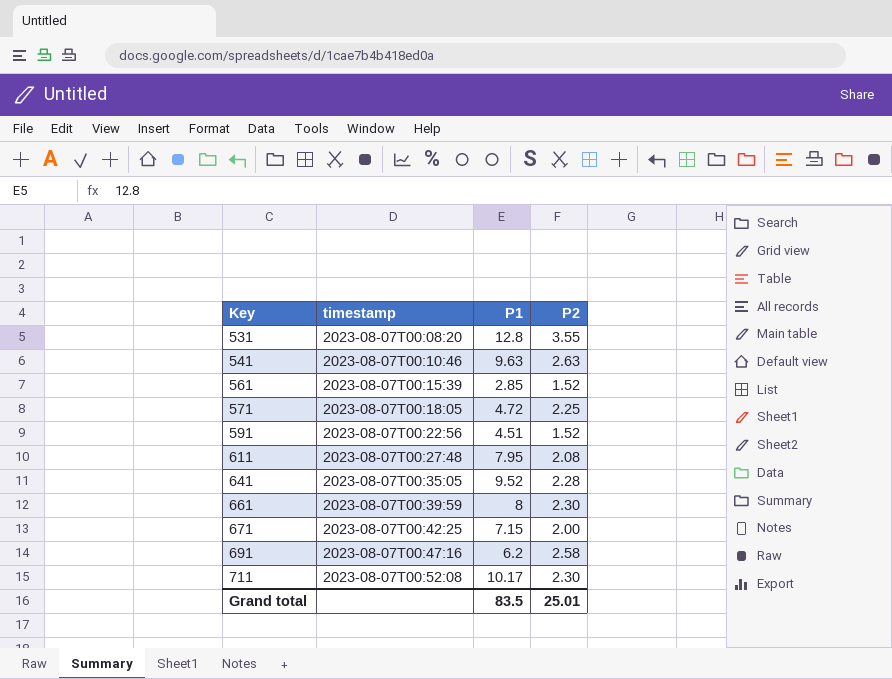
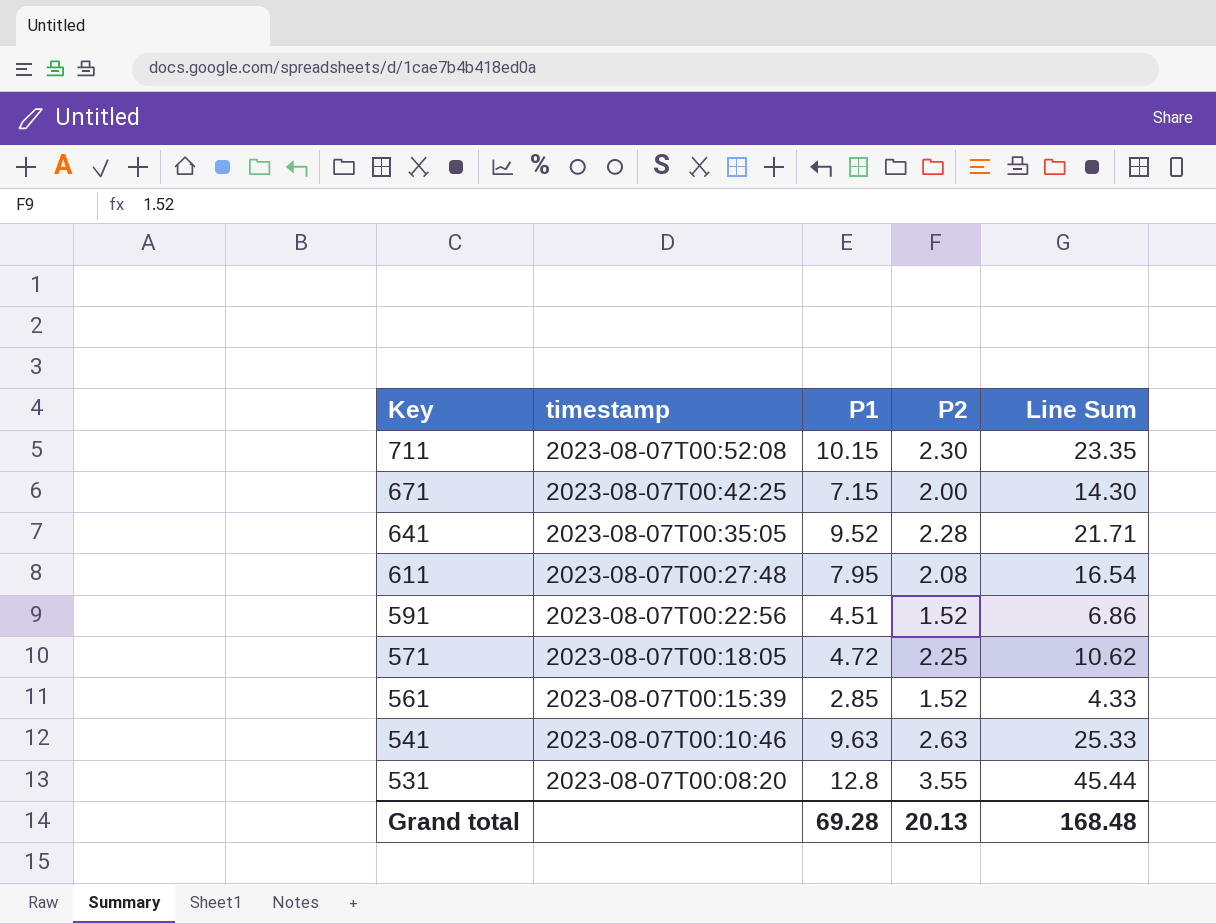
row order: Key ascending -> Key descending
column Line Sum | formula: none -> [P1] * [P2]
row 661: 2023-08-07T00:39:59 | 8 | 2.30 -> none
row 691: 2023-08-07T00:47:16 | 6.2 | 2.58 -> none
711 | P1: 10.17 -> 10.15
Grand total | P1: 83.5 -> 69.28
Grand total | P2: 25.01 -> 20.13

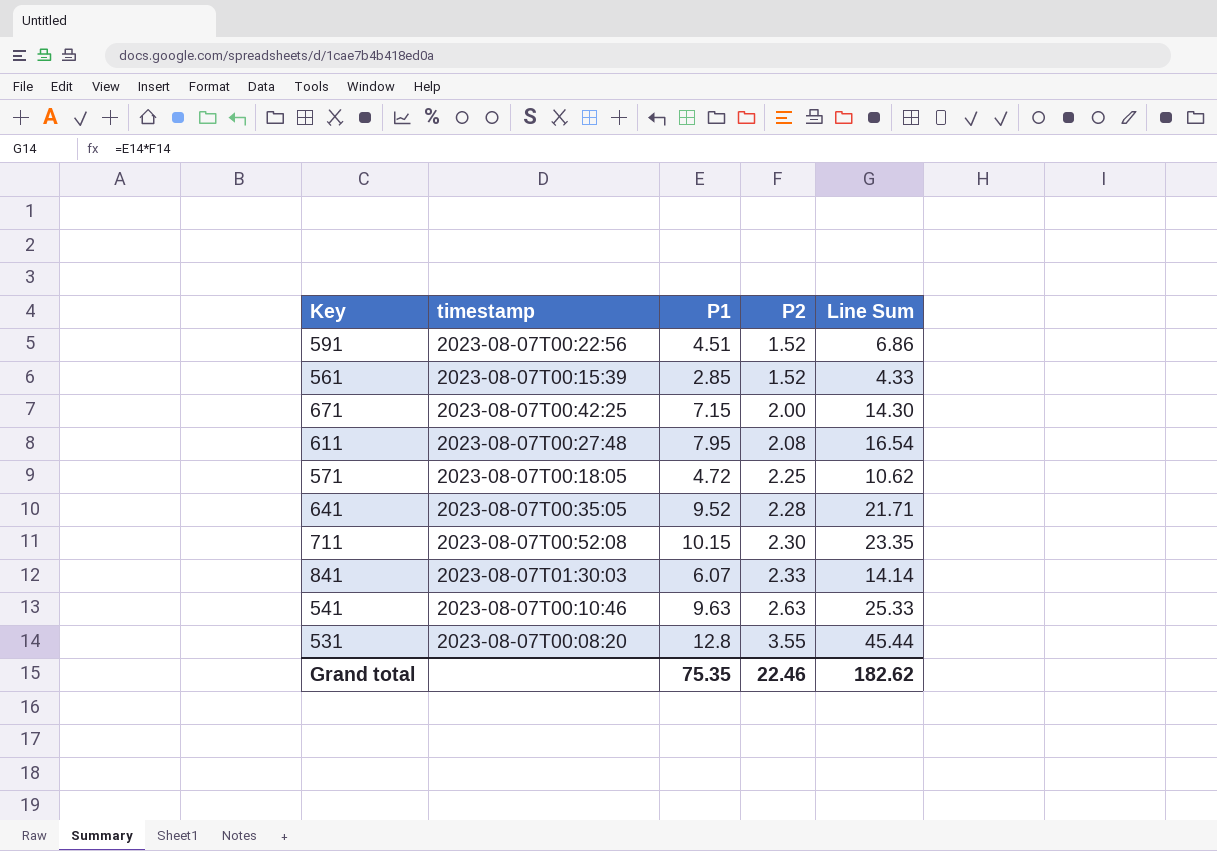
row order: Key descending -> P2 ascending
row 841: none -> 2023-08-07T01:30:03 | 6.07 | 2.33 | 14.14
Grand total | P1: 69.28 -> 75.35
Grand total | P2: 20.13 -> 22.46
Grand total | Line Sum: 168.48 -> 182.62

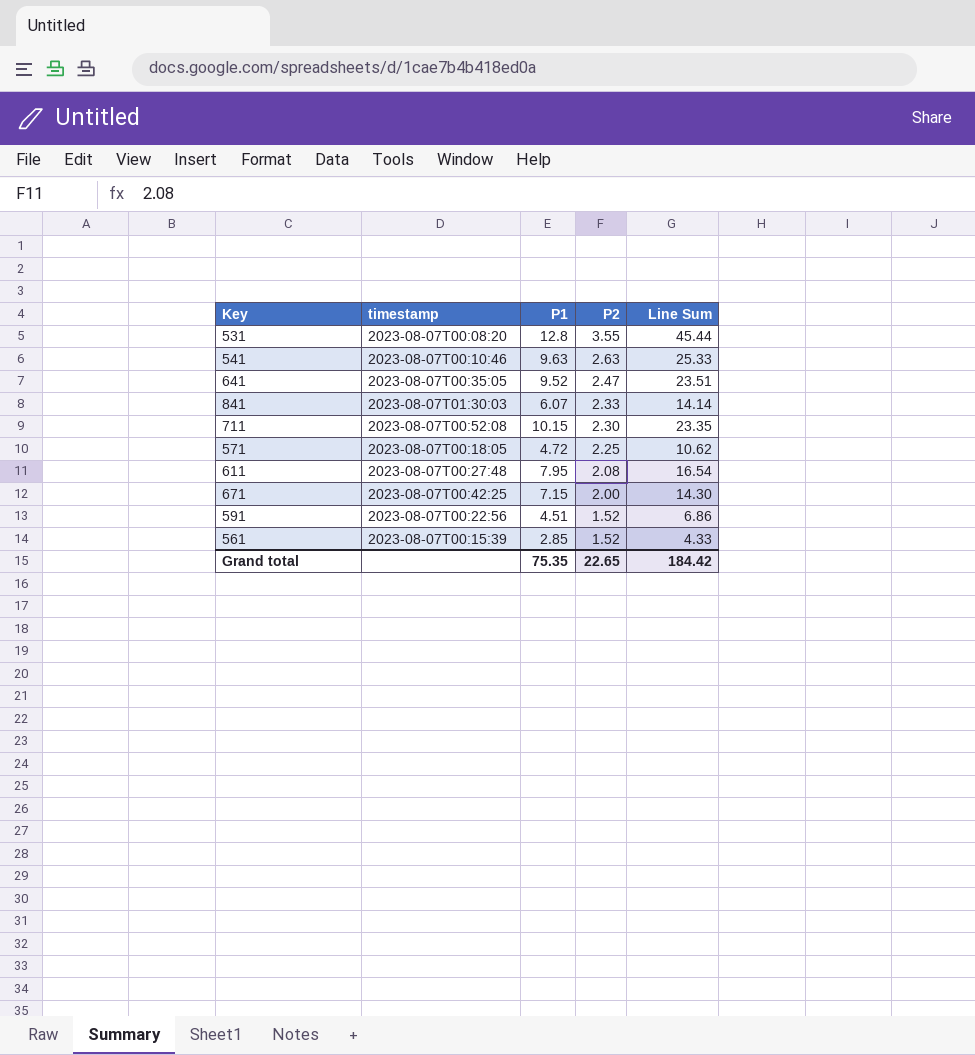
row order: P2 ascending -> P2 descending
641 | P2: 2.28 -> 2.47
641 | Line Sum: 21.71 -> 23.51
Grand total | P2: 22.46 -> 22.65
Grand total | Line Sum: 182.62 -> 184.42

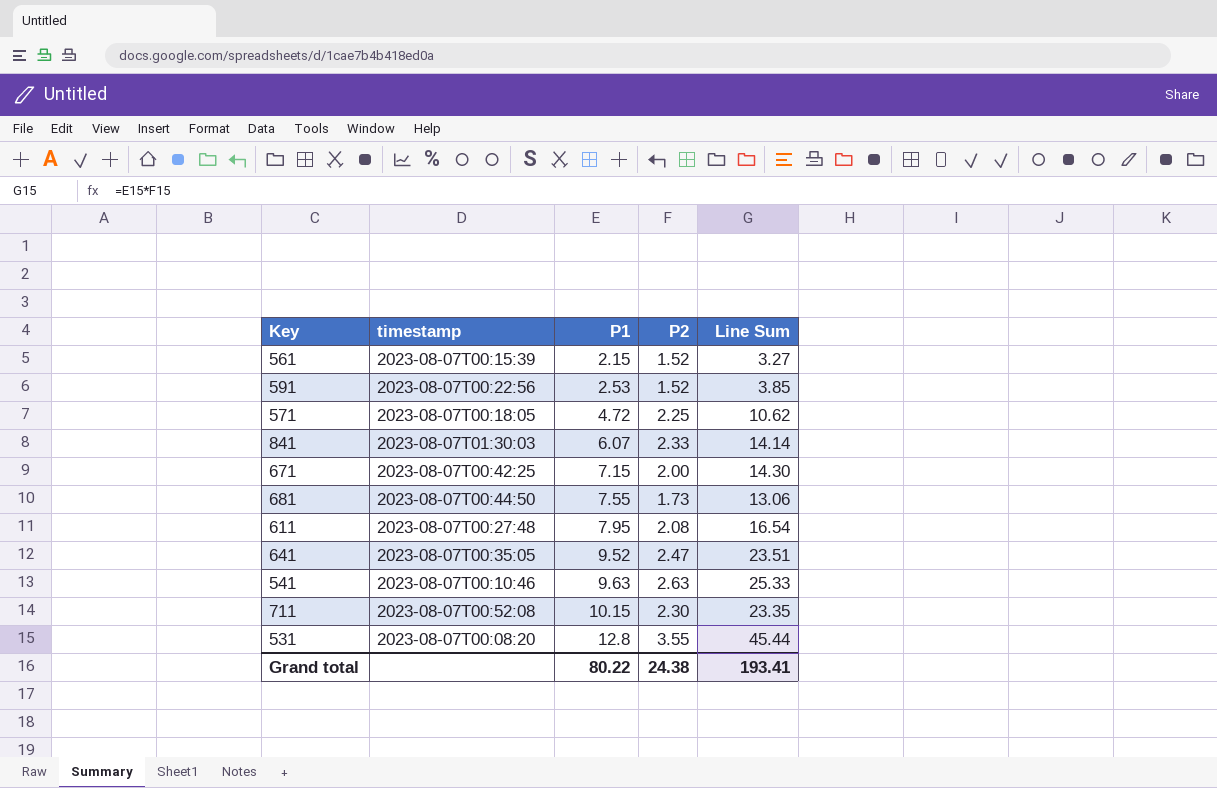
row order: P2 descending -> P1 ascending
561 | P1: 2.85 -> 2.15
561 | Line Sum: 4.33 -> 3.27
591 | P1: 4.51 -> 2.53
591 | Line Sum: 6.86 -> 3.85
row 681: none -> 2023-08-07T00:44:50 | 7.55 | 1.73 | 13.06
Grand total | P1: 75.35 -> 80.22
Grand total | P2: 22.65 -> 24.38
Grand total | Line Sum: 184.42 -> 193.41

